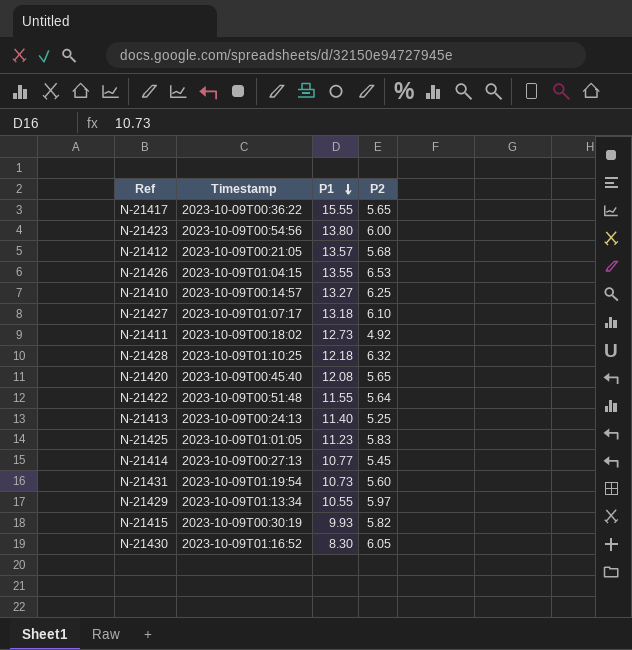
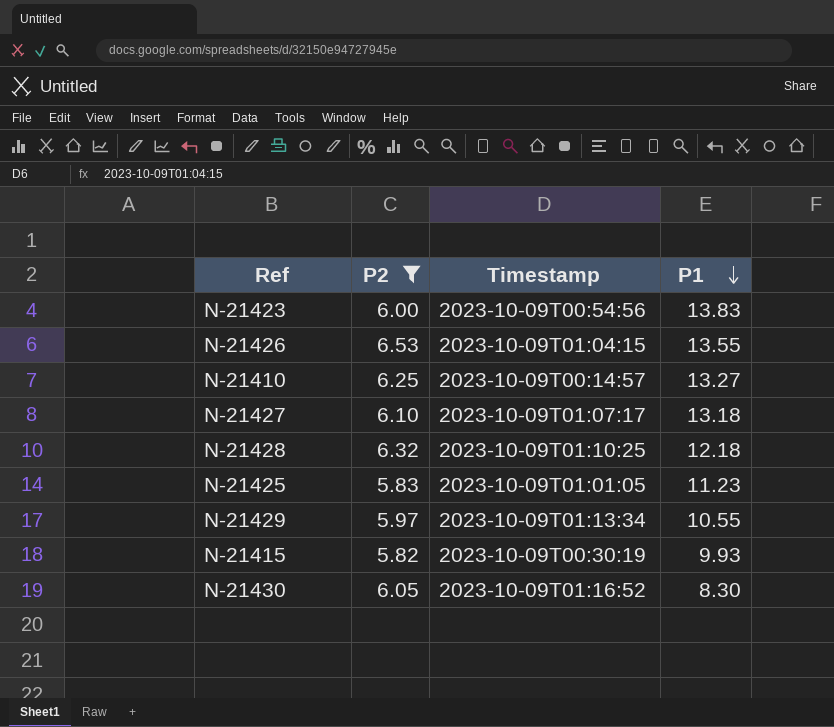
filter: none -> P2 >= 5.82
column P2 | position: 4 -> 2
N-21423 | P1: 13.80 -> 13.83

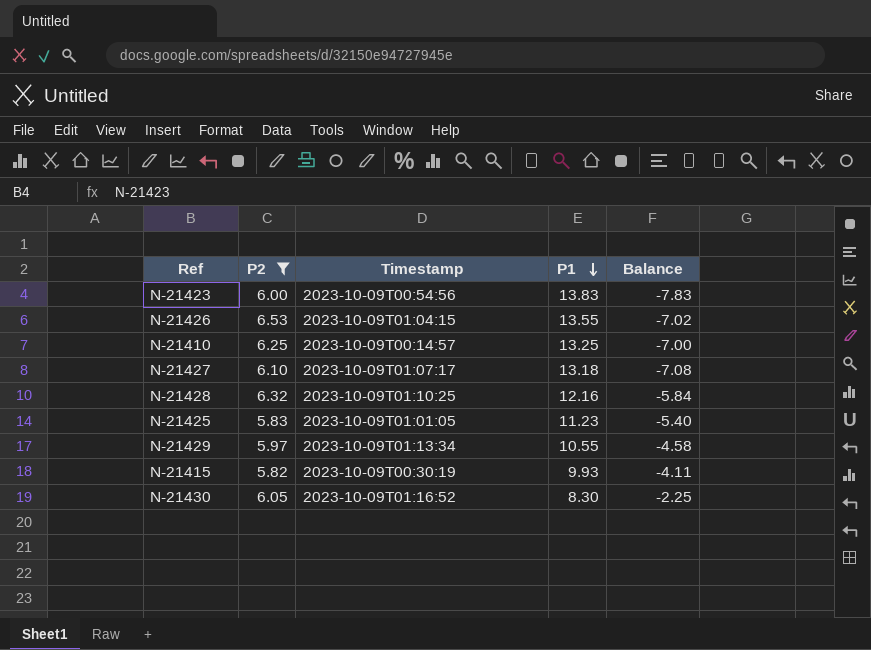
column Balance | formula: none -> [P2] - [P1]
N-21410 | P1: 13.27 -> 13.25
N-21428 | P1: 12.18 -> 12.16

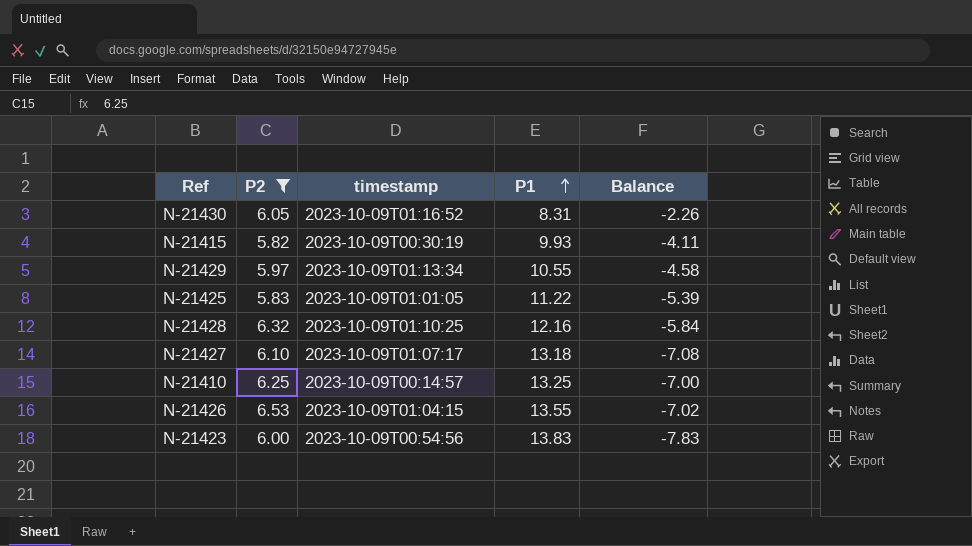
row order: P1 descending -> P1 ascending
column name: Timestamp -> timestamp
N-21430 | P1: 8.30 -> 8.31
N-21430 | Balance: -2.25 -> -2.26
N-21425 | P1: 11.23 -> 11.22
N-21425 | Balance: -5.40 -> -5.39

